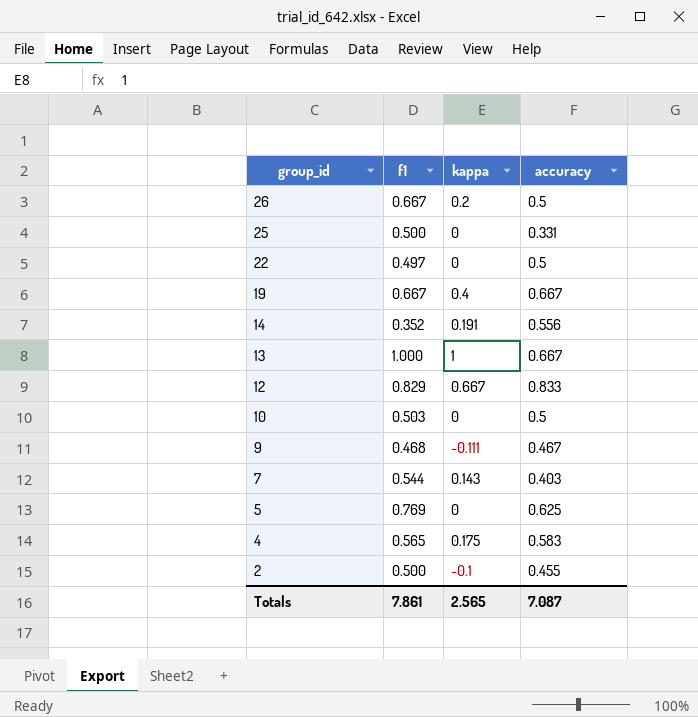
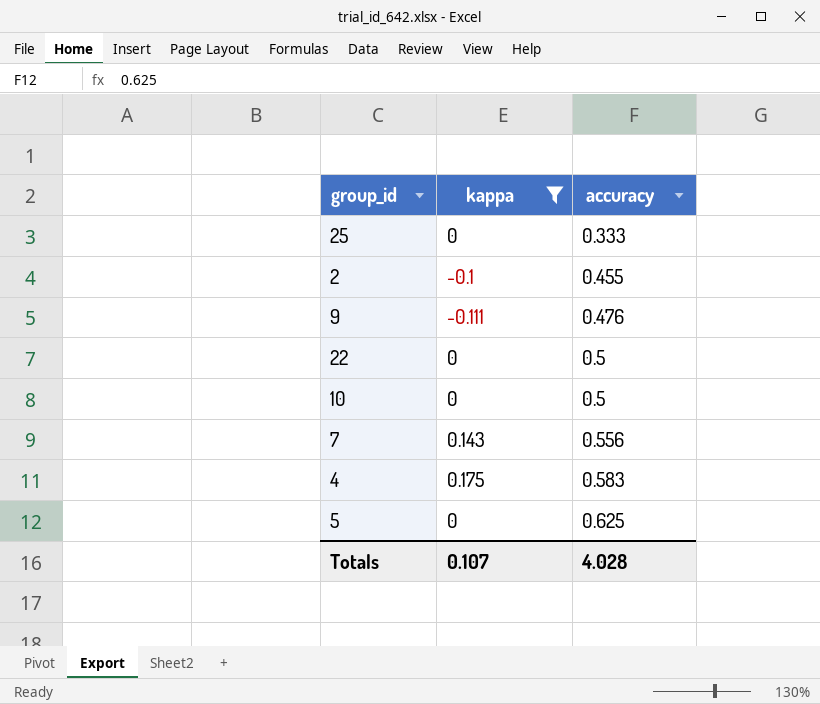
filter: none -> kappa <= 0.175
row order: group_id descending -> accuracy ascending
column f1 | position: 2 -> none
25 | accuracy: 0.331 -> 0.333
9 | accuracy: 0.467 -> 0.476
7 | accuracy: 0.403 -> 0.556
Totals | kappa: 2.565 -> 0.107
Totals | accuracy: 7.087 -> 4.028

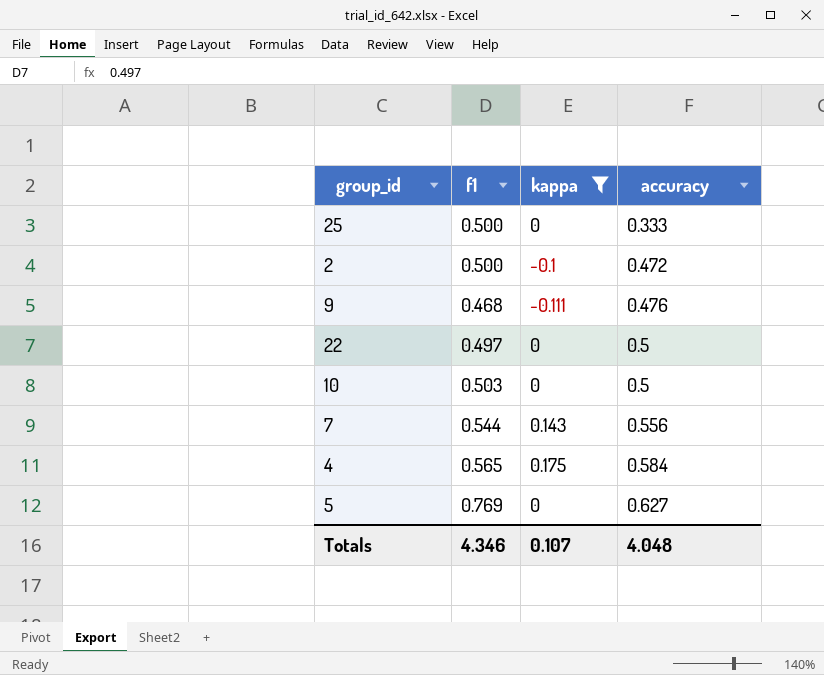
column f1 | position: none -> 2
2 | accuracy: 0.455 -> 0.472
4 | accuracy: 0.583 -> 0.584
5 | accuracy: 0.625 -> 0.627
Totals | accuracy: 4.028 -> 4.048

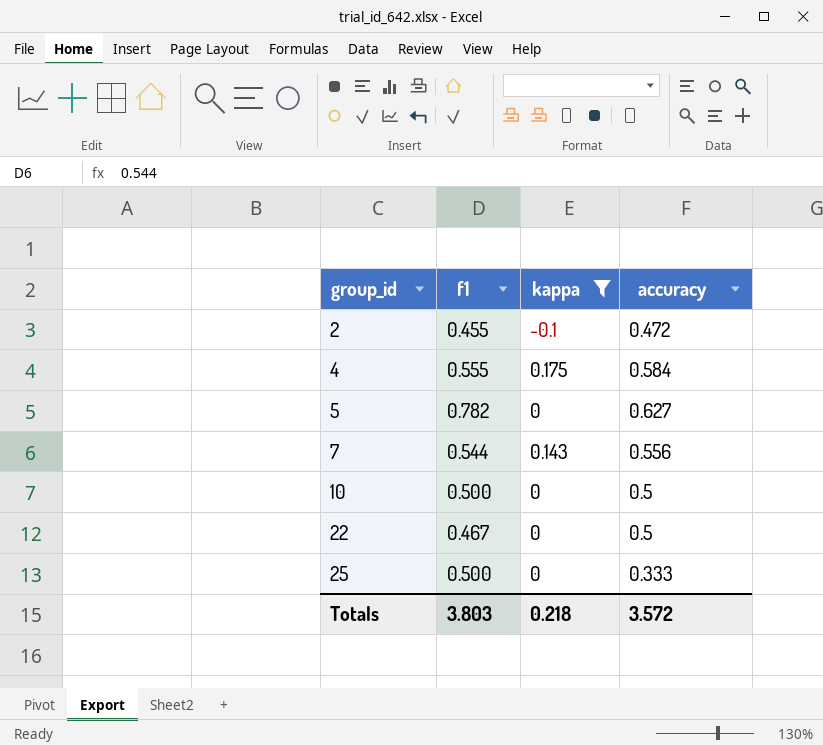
row order: accuracy ascending -> group_id ascending
row 9: 0.468 | -0.111 | 0.476 -> none
2 | f1: 0.500 -> 0.455
4 | f1: 0.565 -> 0.555
5 | f1: 0.769 -> 0.782
10 | f1: 0.503 -> 0.500
22 | f1: 0.497 -> 0.467
Totals | f1: 4.346 -> 3.803
Totals | kappa: 0.107 -> 0.218
Totals | accuracy: 4.048 -> 3.572

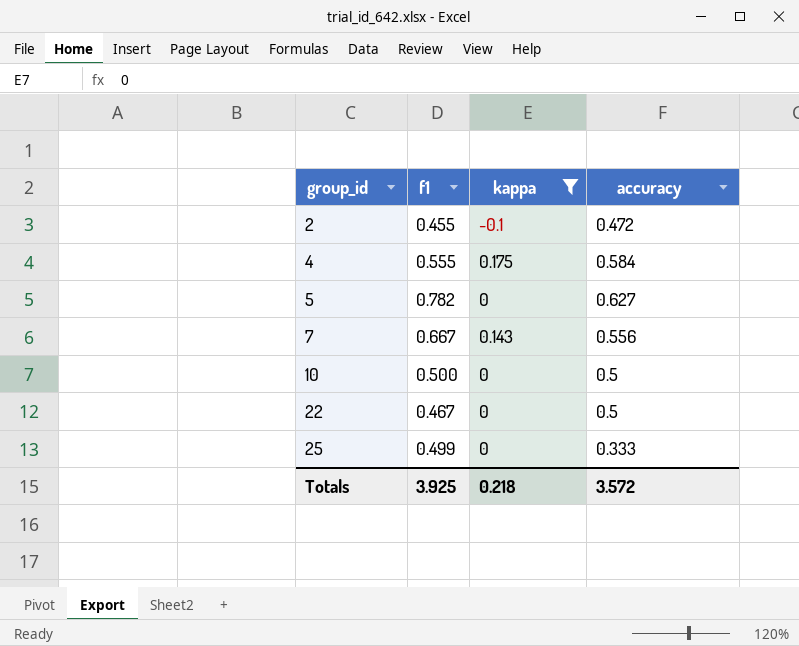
7 | f1: 0.544 -> 0.667
25 | f1: 0.500 -> 0.499
Totals | f1: 3.803 -> 3.925

